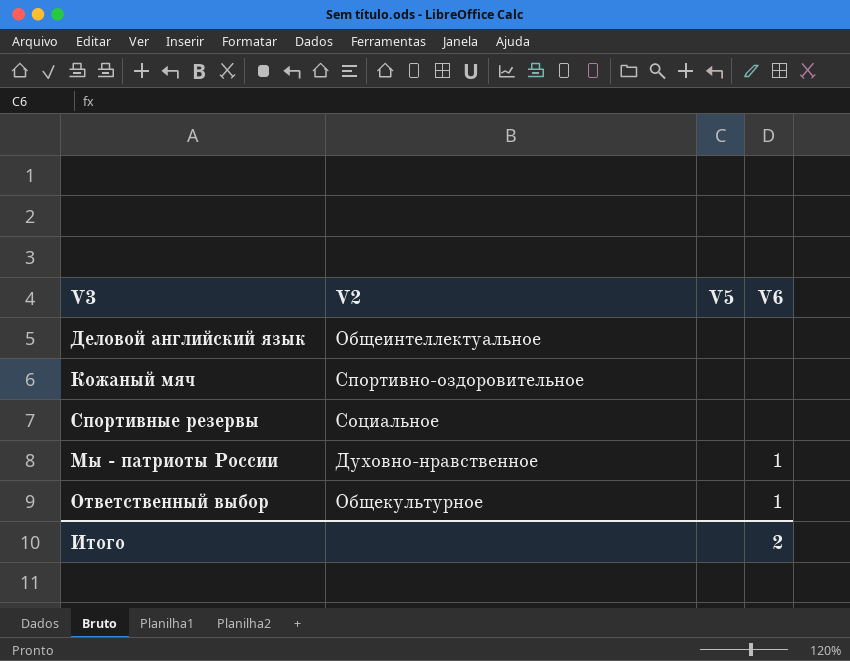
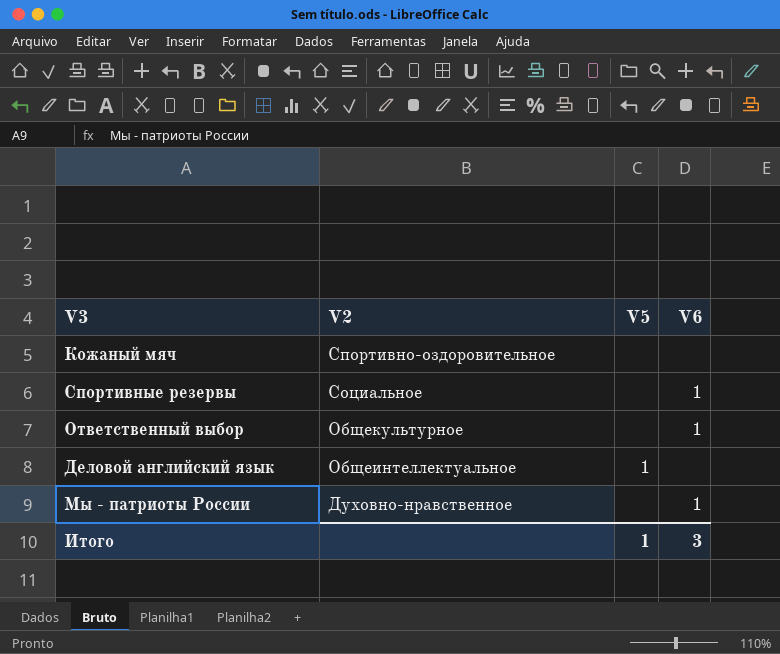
row order: none -> V2 descending
Спортивные резервы | V6: none -> 1
Деловой английский язык | V5: none -> 1
Итого | V5: none -> 1
Итого | V6: 2 -> 3

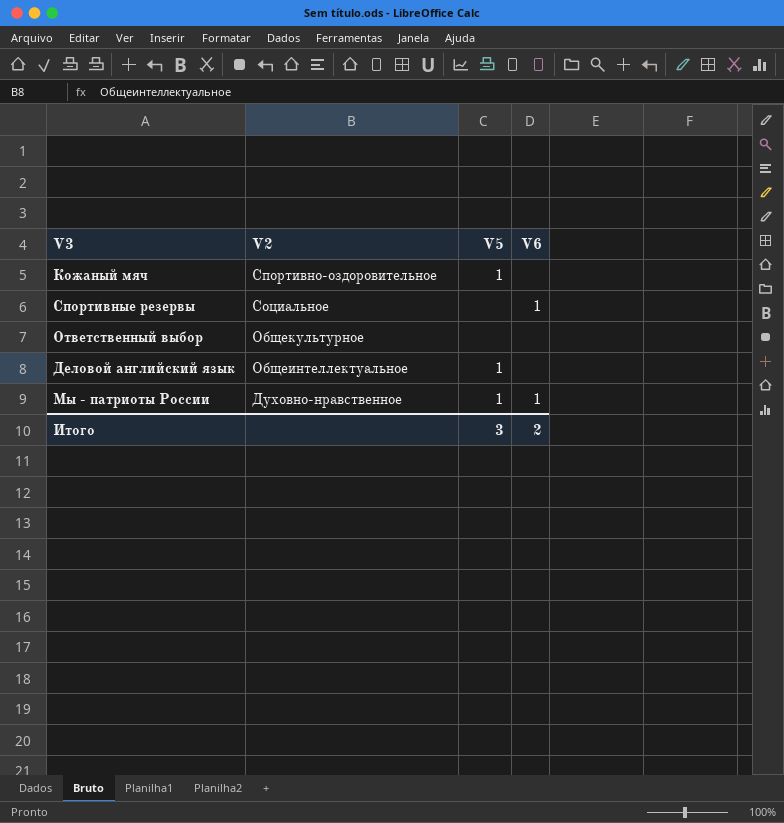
Кожаный мяч | V5: none -> 1
Ответственный выбор | V6: 1 -> none
Мы - патриоты России | V5: none -> 1
Итого | V5: 1 -> 3
Итого | V6: 3 -> 2

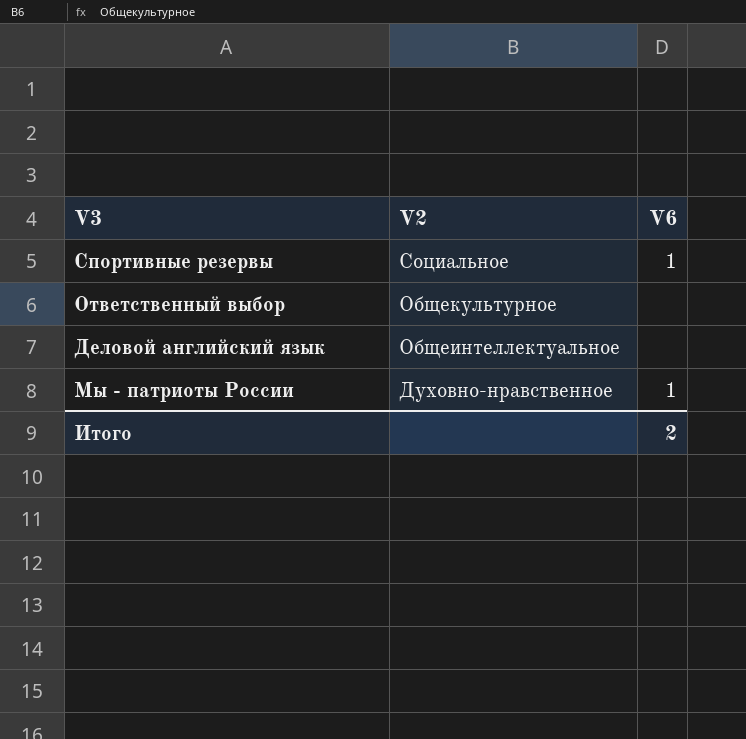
column V5 | position: 3 -> none
row Кожаный мяч: Спортивно-оздоровительное | 1 | none -> none

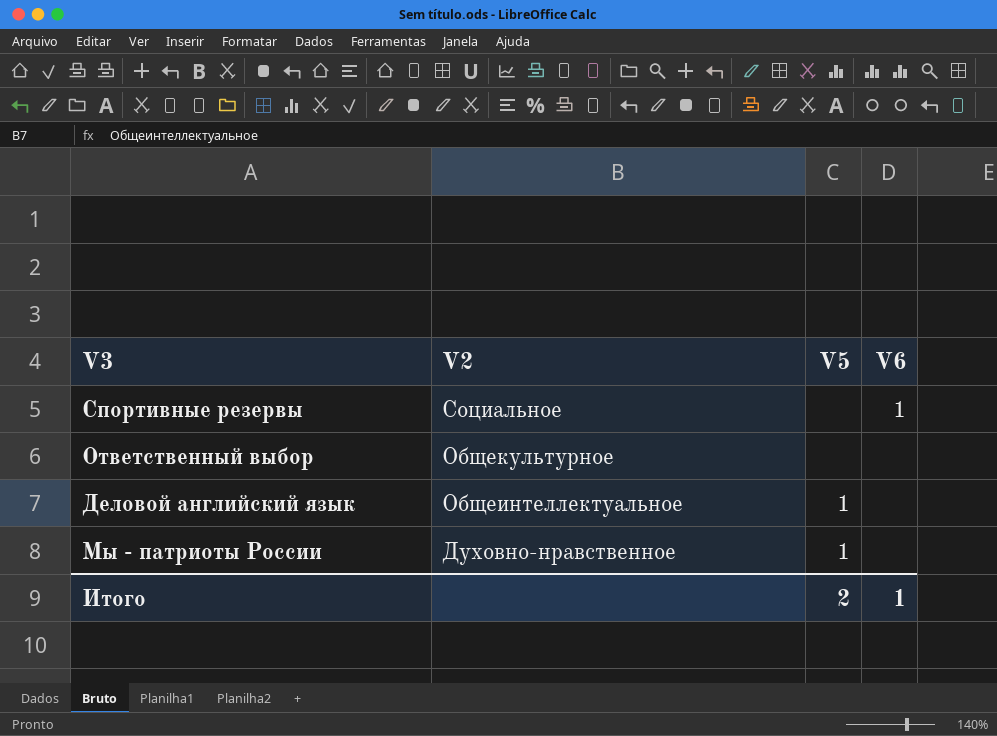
column V5 | position: none -> 3
Мы - патриоты России | V6: 1 -> none
Итого | V6: 2 -> 1

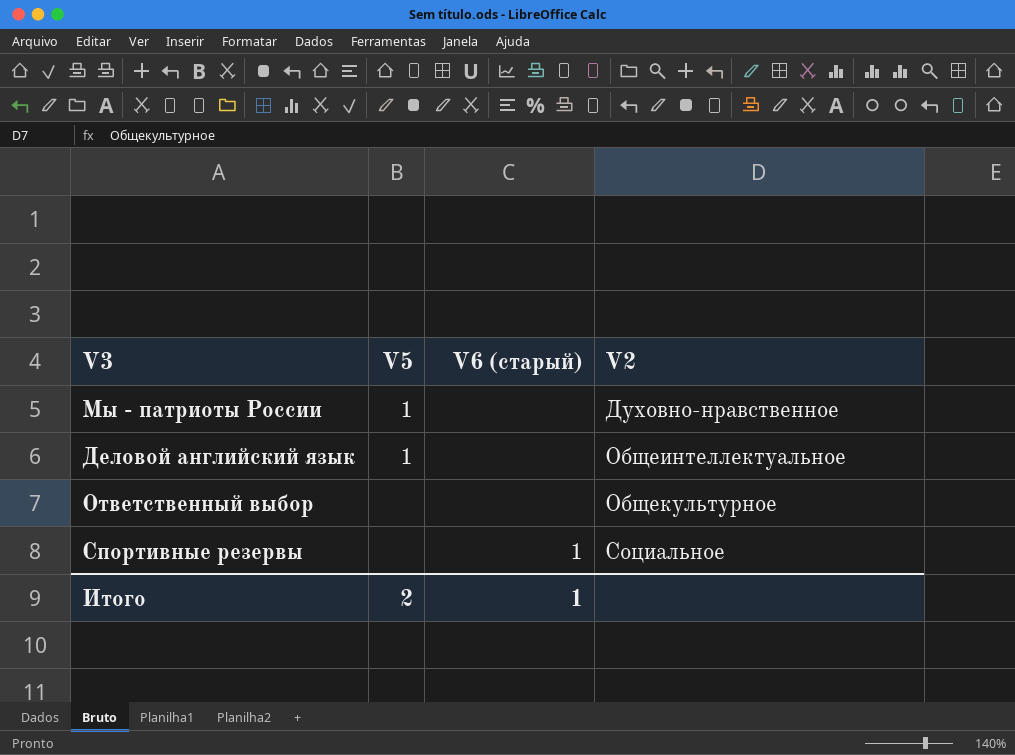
row order: V2 descending -> V2 ascending
column name: V6 -> V6 (старый)
column V2 | position: 2 -> 4

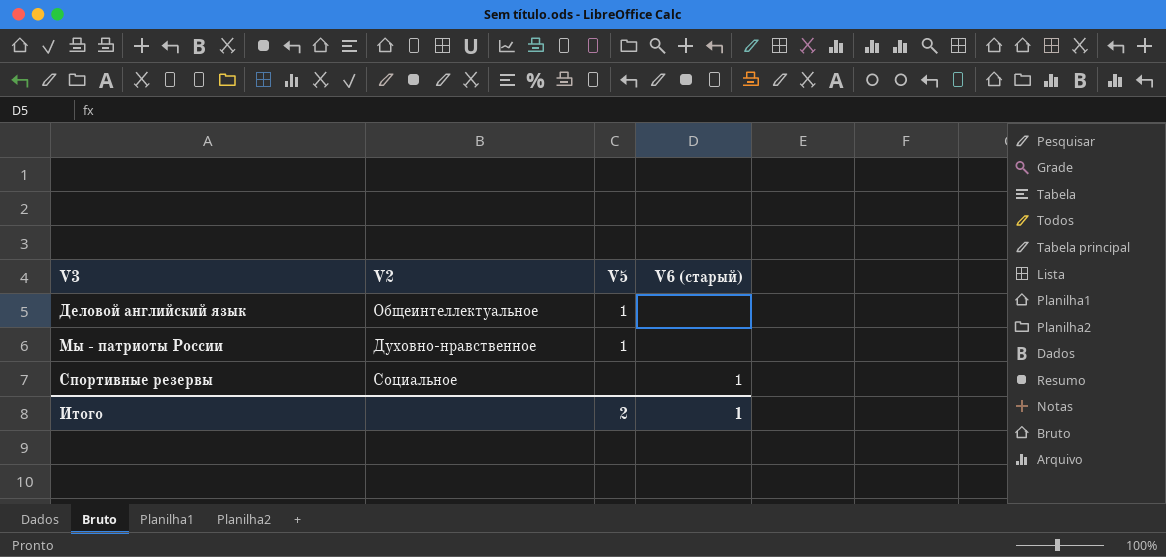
row order: V2 ascending -> V3 ascending
column V2 | position: 4 -> 2
row Ответственный выбор: none | none | Общекультурное -> none

